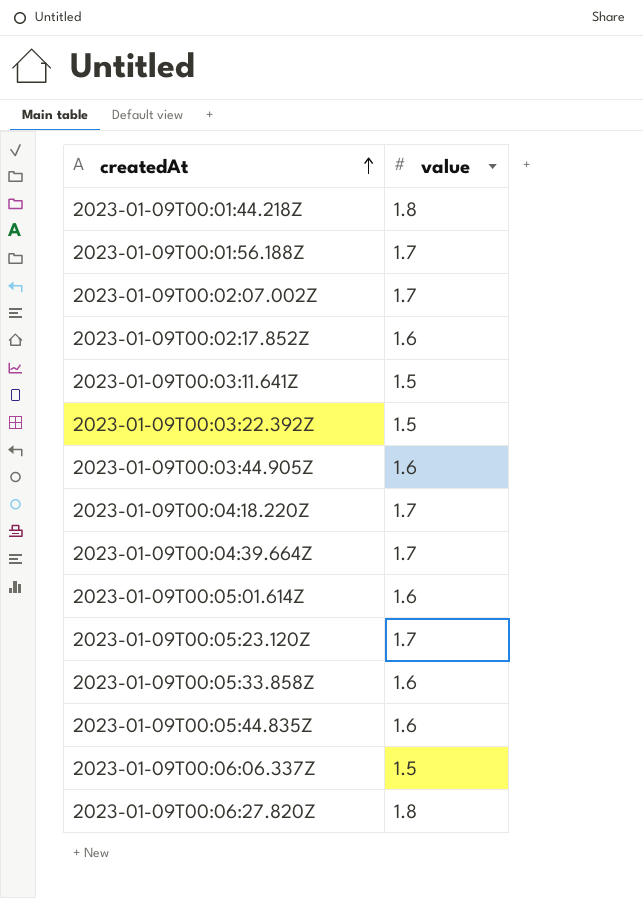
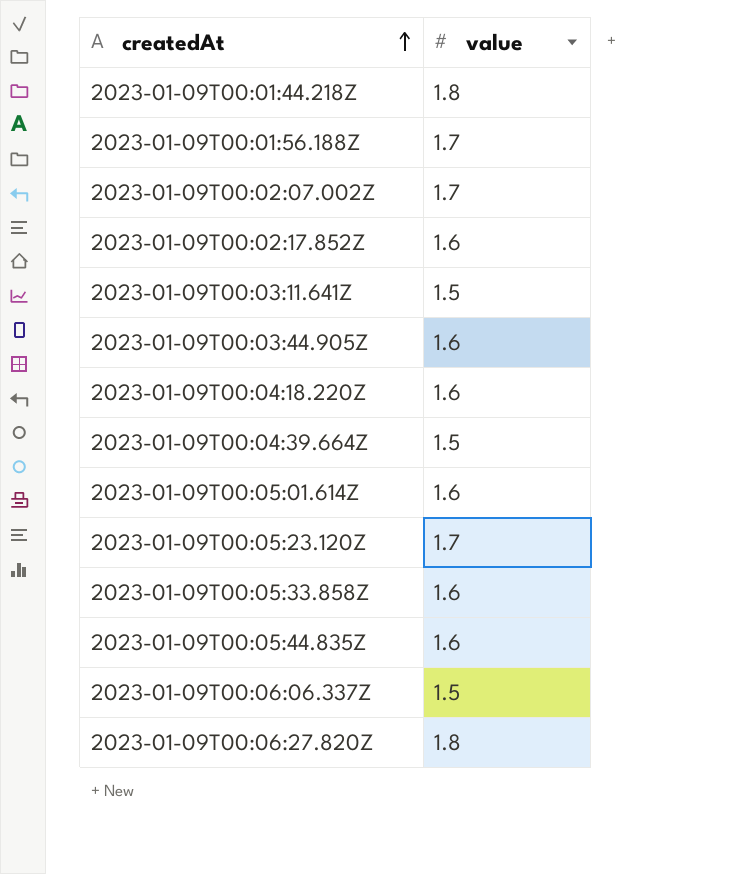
row 2023-01-09T00:03:22.392Z: 1.5 -> none
2023-01-09T00:04:18.220Z | value: 1.7 -> 1.6
2023-01-09T00:04:39.664Z | value: 1.7 -> 1.5

